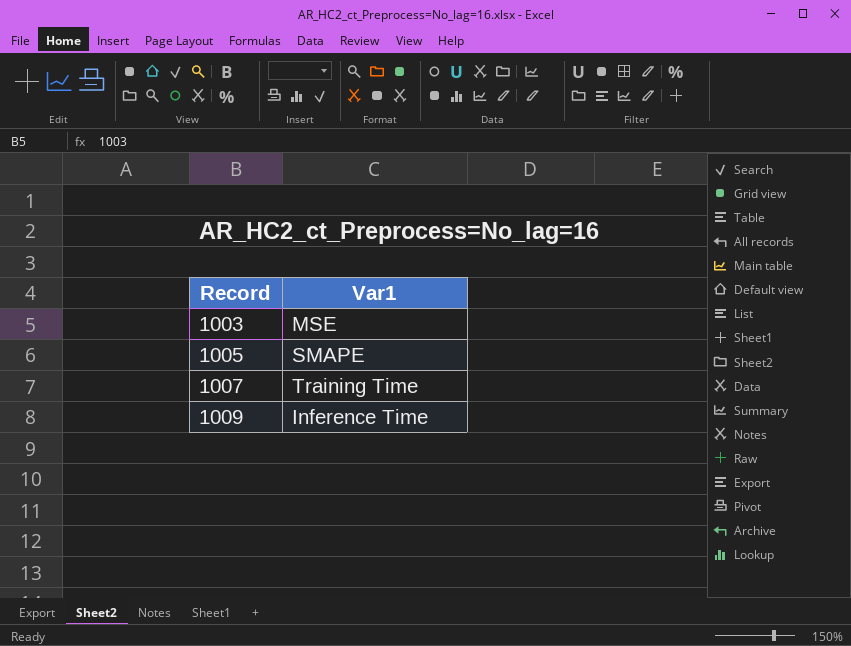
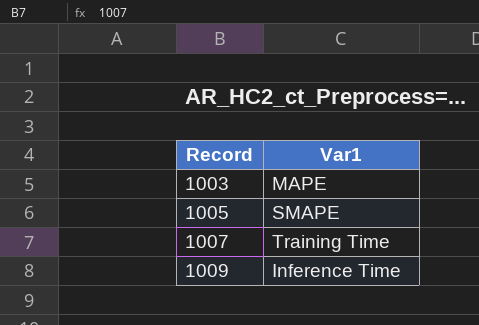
1003 | Var1: MSE -> MAPE

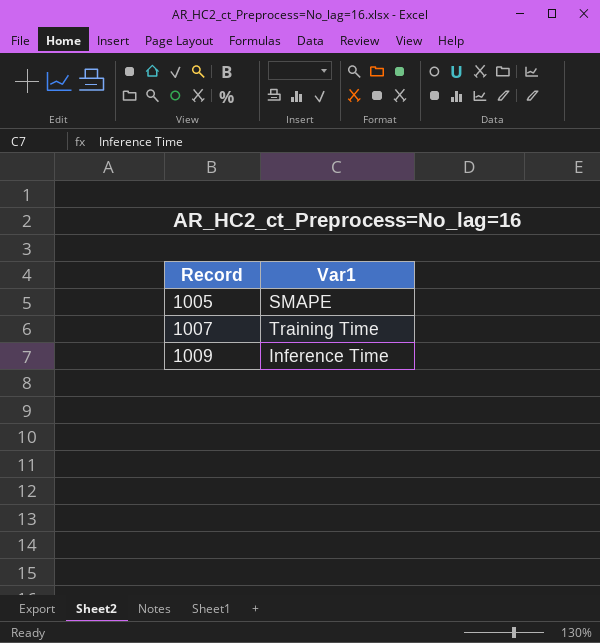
row 1003: MAPE -> none

